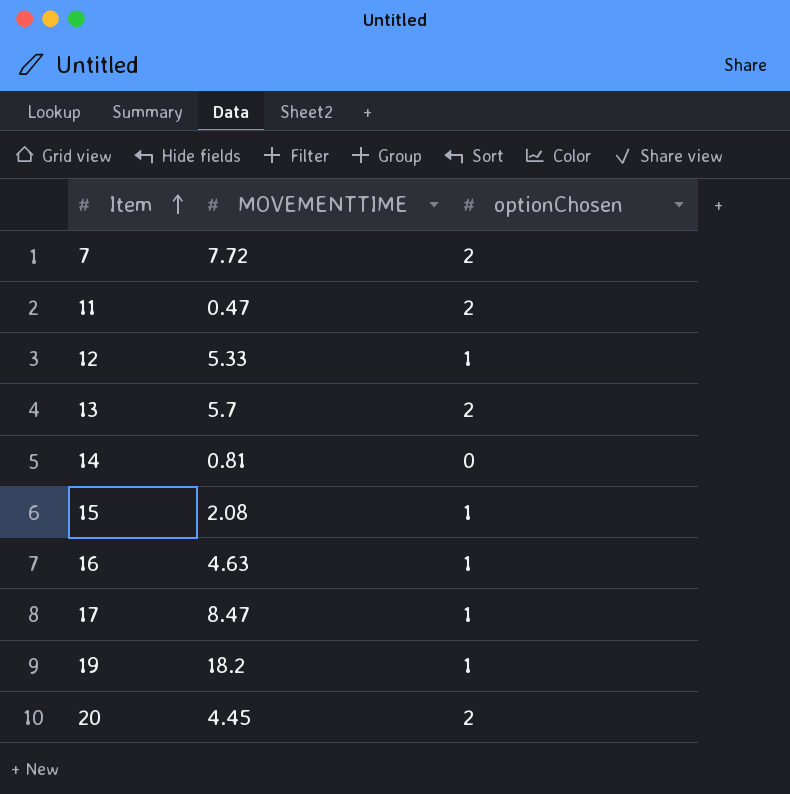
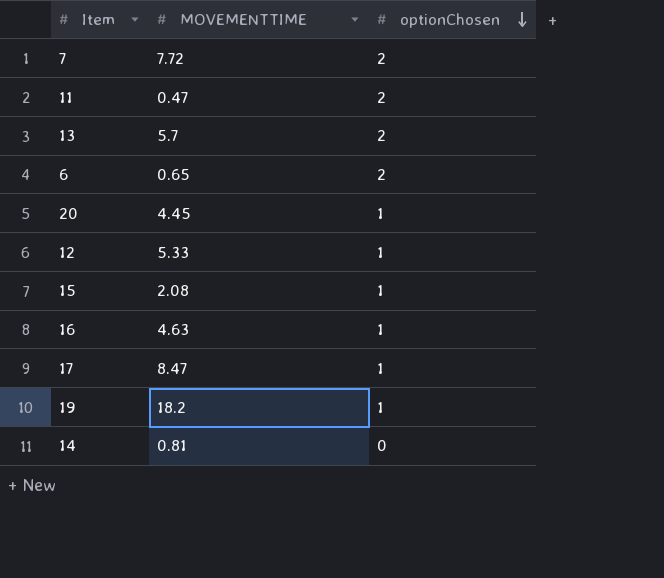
row order: Item ascending -> optionChosen descending
row 6: none -> 0.65 | 2
20 | optionChosen: 2 -> 1

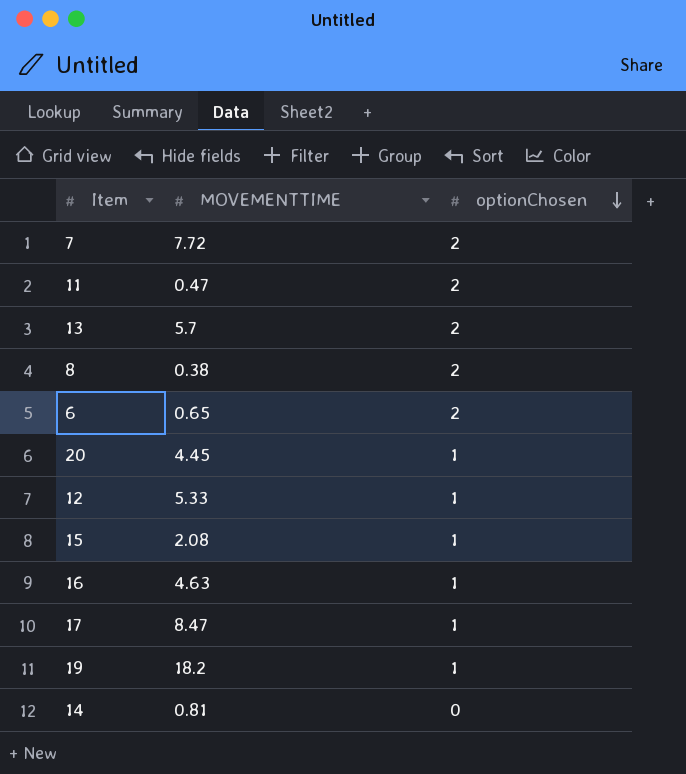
row 8: none -> 0.38 | 2

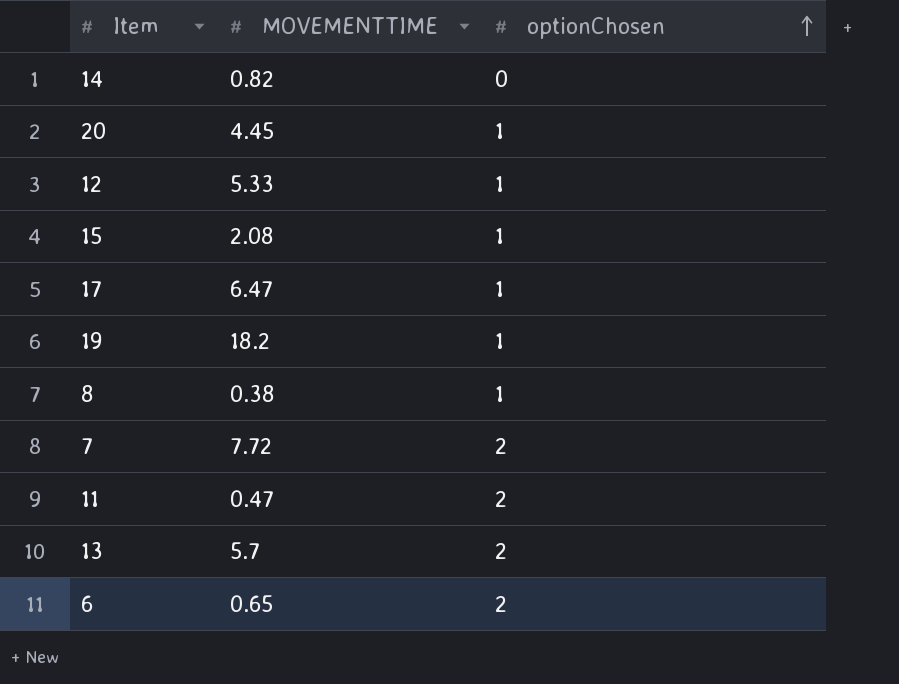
row order: optionChosen descending -> optionChosen ascending
row 16: 4.63 | 1 -> none
14 | MOVEMENTTIME: 0.81 -> 0.82
17 | MOVEMENTTIME: 8.47 -> 6.47
8 | optionChosen: 2 -> 1

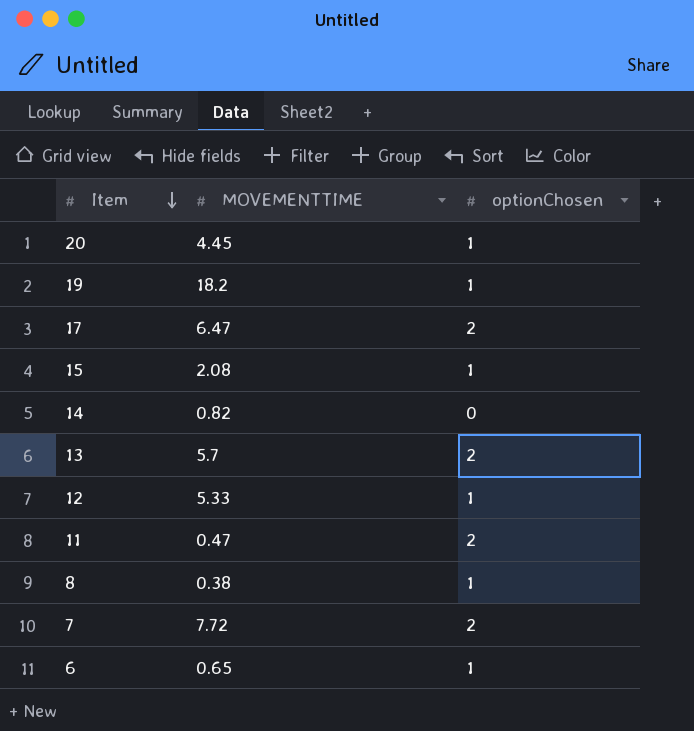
row order: optionChosen ascending -> Item descending
17 | optionChosen: 1 -> 2
6 | optionChosen: 2 -> 1

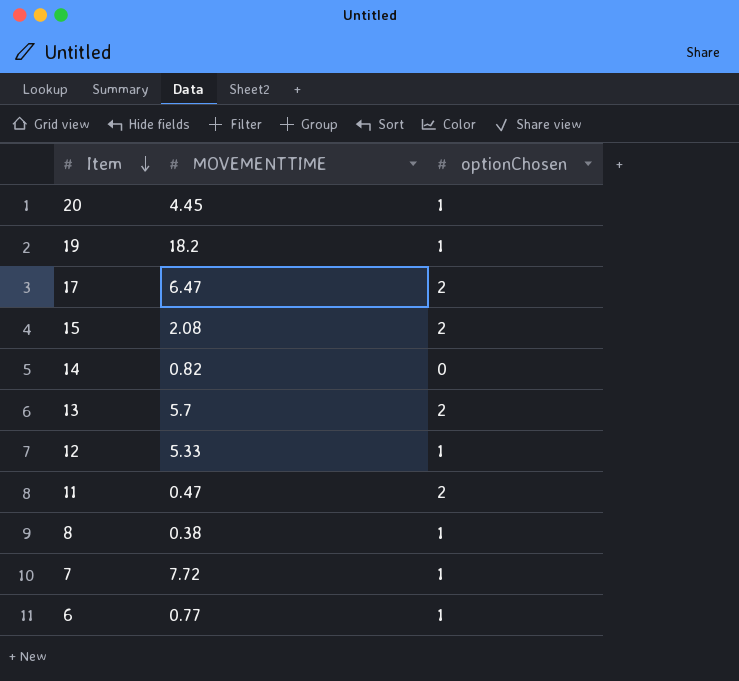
15 | optionChosen: 1 -> 2
7 | optionChosen: 2 -> 1
6 | MOVEMENTTIME: 0.65 -> 0.77

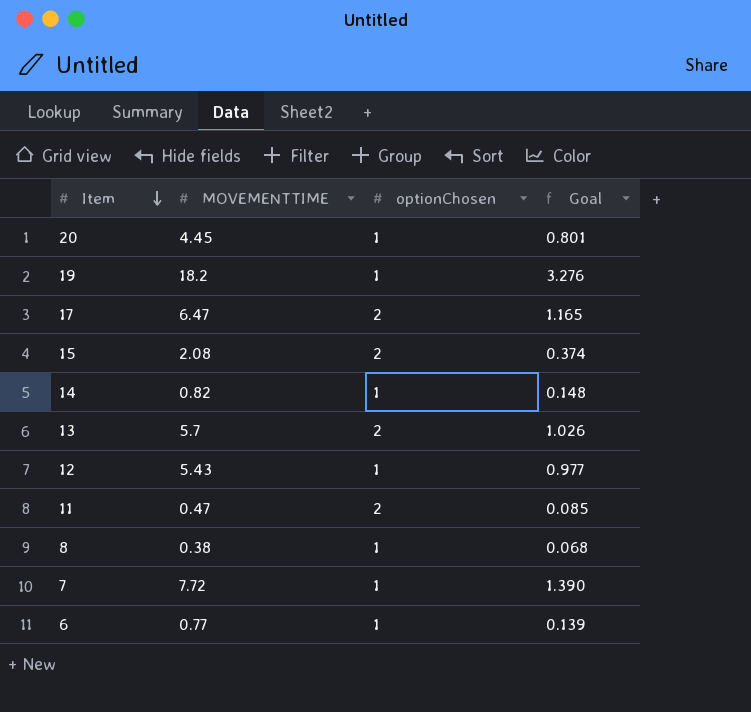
column Goal | formula: none -> [MOVEMENTTIME] * 0.18
14 | optionChosen: 0 -> 1
12 | MOVEMENTTIME: 5.33 -> 5.43

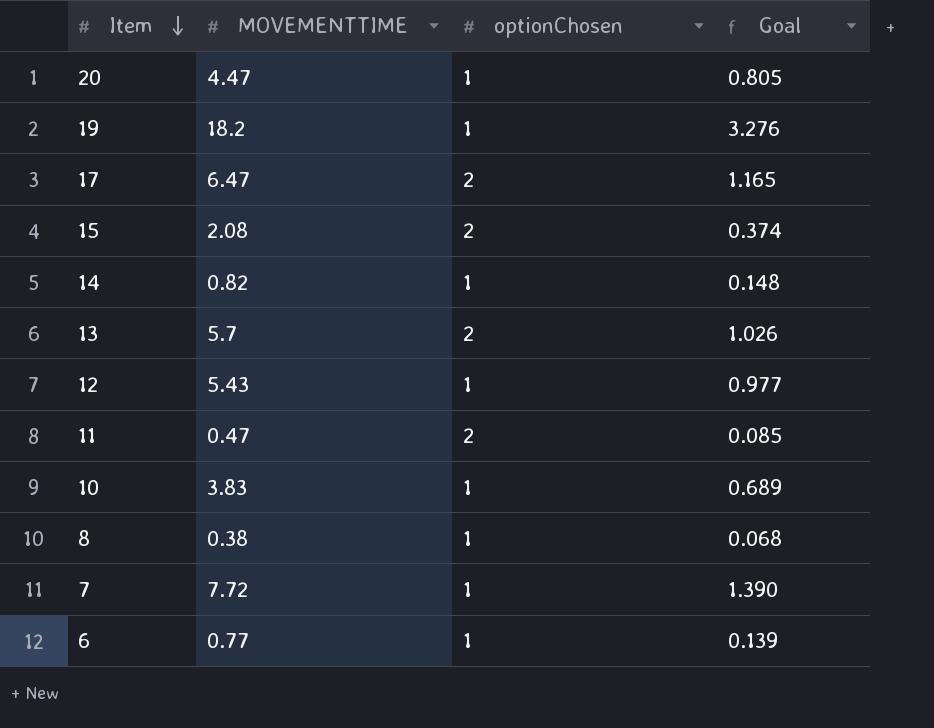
20 | MOVEMENTTIME: 4.45 -> 4.47
20 | Goal: 0.801 -> 0.805
row 10: none -> 3.83 | 1 | 0.689

